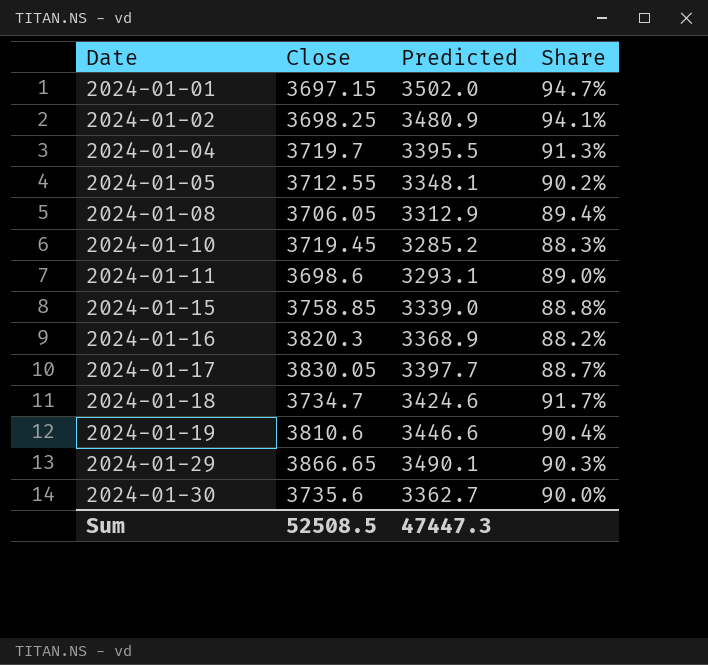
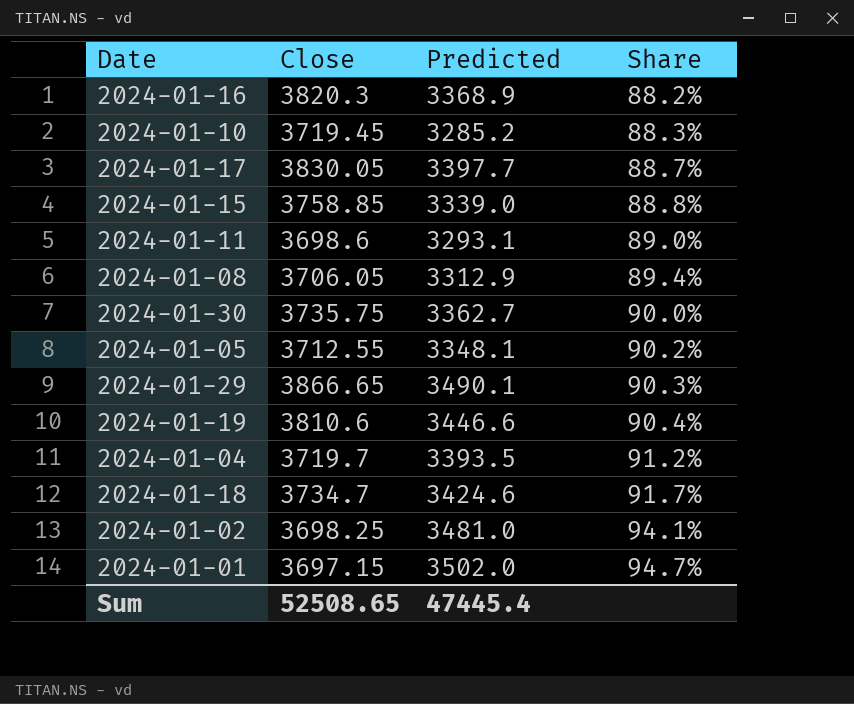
row order: Date ascending -> Share ascending
2024-01-30 | Close: 3735.6 -> 3735.75
2024-01-04 | Predicted: 3395.5 -> 3393.5
2024-01-04 | Share: 91.3% -> 91.2%
2024-01-02 | Predicted: 3480.9 -> 3481.0
Sum | Close: 52508.5 -> 52508.65
Sum | Predicted: 47447.3 -> 47445.4

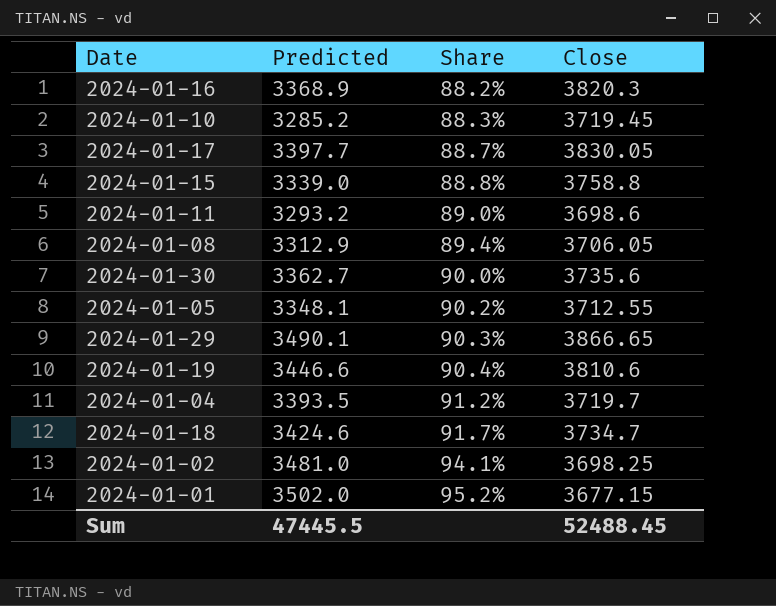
column Close | position: 2 -> 4
2024-01-15 | Close: 3758.85 -> 3758.8
2024-01-11 | Predicted: 3293.1 -> 3293.2
2024-01-30 | Close: 3735.75 -> 3735.6
2024-01-01 | Share: 94.7% -> 95.2%
2024-01-01 | Close: 3697.15 -> 3677.15
Sum | Predicted: 47445.4 -> 47445.5
Sum | Close: 52508.65 -> 52488.45

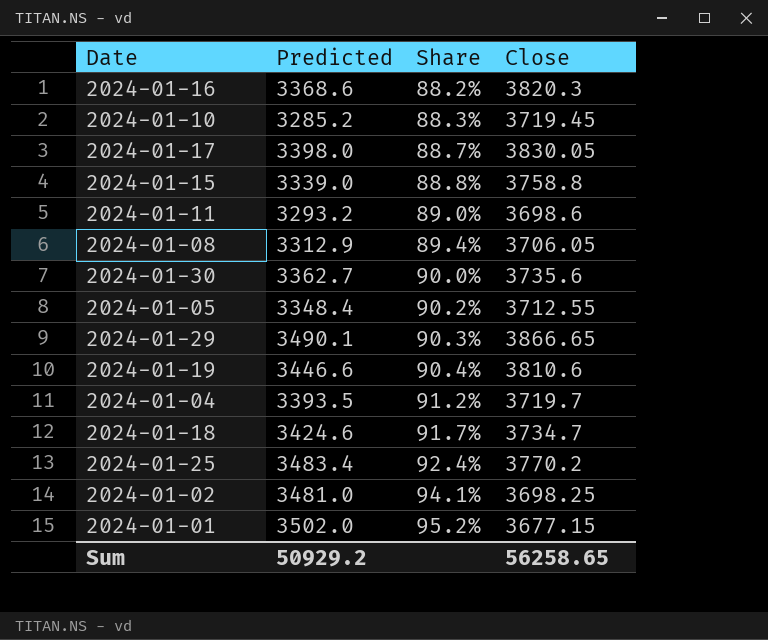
2024-01-16 | Predicted: 3368.9 -> 3368.6
2024-01-17 | Predicted: 3397.7 -> 3398.0
2024-01-05 | Predicted: 3348.1 -> 3348.4
row 2024-01-25: none -> 3483.4 | 92.4% | 3770.2
Sum | Predicted: 47445.5 -> 50929.2
Sum | Close: 52488.45 -> 56258.65

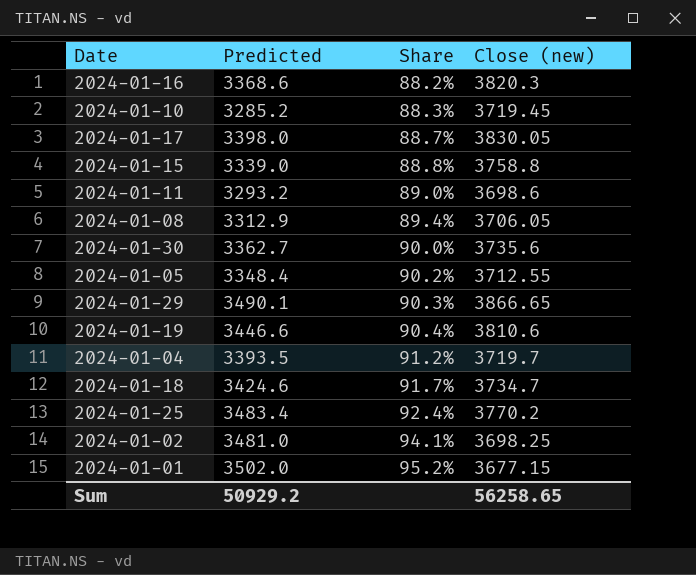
column name: Close -> Close (new)

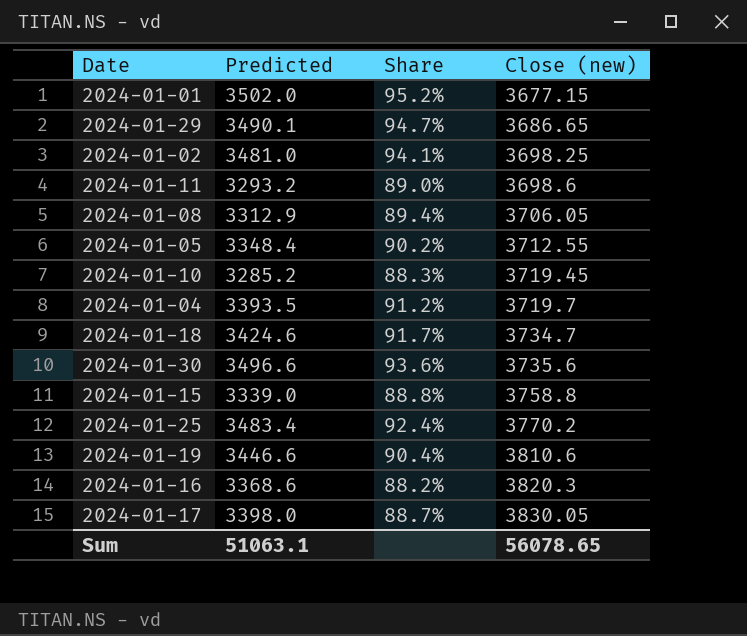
row order: Share ascending -> Close (new) ascending
2024-01-29 | Share: 90.3% -> 94.7%
2024-01-29 | Close (new): 3866.65 -> 3686.65
2024-01-30 | Predicted: 3362.7 -> 3496.6
2024-01-30 | Share: 90.0% -> 93.6%
Sum | Predicted: 50929.2 -> 51063.1
Sum | Close (new): 56258.65 -> 56078.65

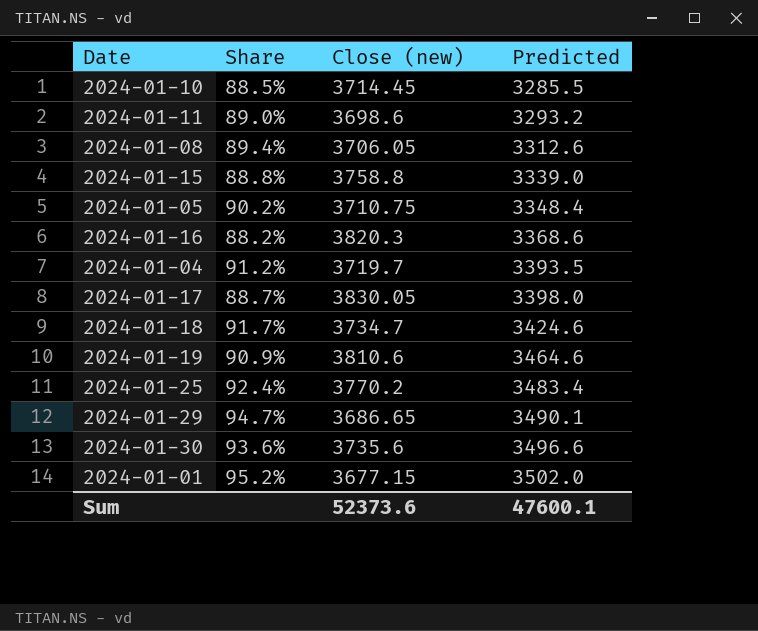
row order: Close (new) ascending -> Predicted ascending
column Predicted | position: 2 -> 4
row 2024-01-02: 3481.0 | 94.1% | 3698.25 -> none
2024-01-10 | Share: 88.3% -> 88.5%
2024-01-10 | Close (new): 3719.45 -> 3714.45
2024-01-10 | Predicted: 3285.2 -> 3285.5
2024-01-08 | Predicted: 3312.9 -> 3312.6
2024-01-05 | Close (new): 3712.55 -> 3710.75
2024-01-19 | Share: 90.4% -> 90.9%
2024-01-19 | Predicted: 3446.6 -> 3464.6
Sum | Close (new): 56078.65 -> 52373.6
Sum | Predicted: 51063.1 -> 47600.1

